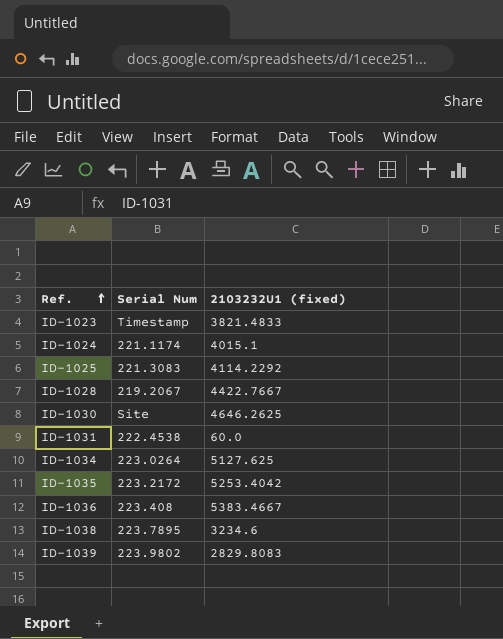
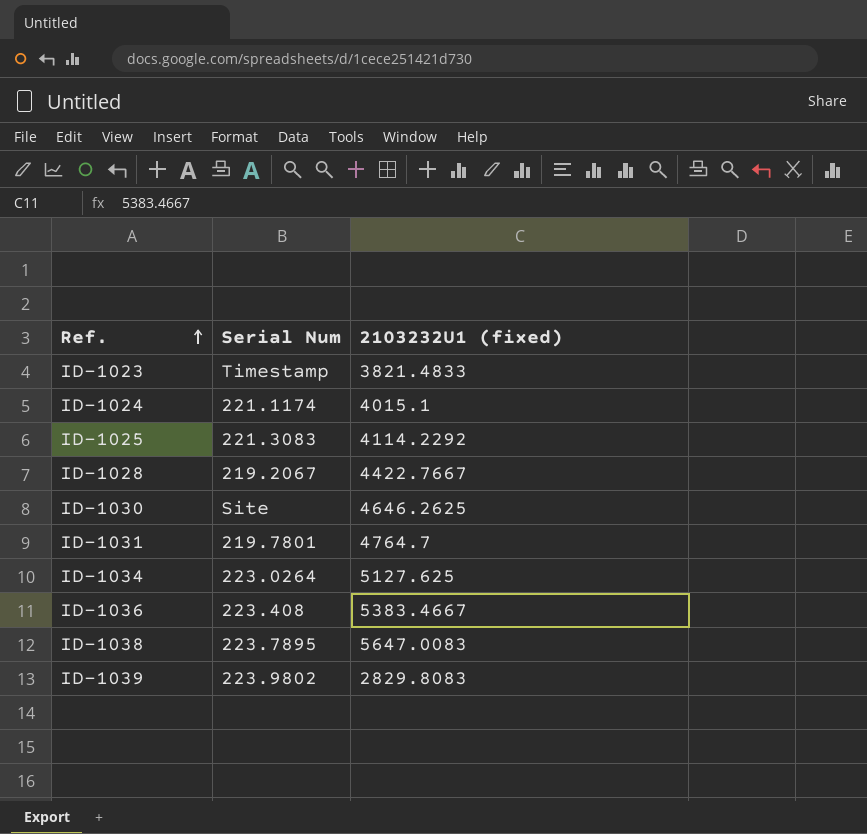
row ID-1035: 223.2172 | 5253.4042 -> none
ID-1031 | Serial Num: 222.4538 -> 219.7801
ID-1031 | 2103232U1 (fixed): 60.0 -> 4764.7
ID-1038 | 2103232U1 (fixed): 3234.6 -> 5647.0083

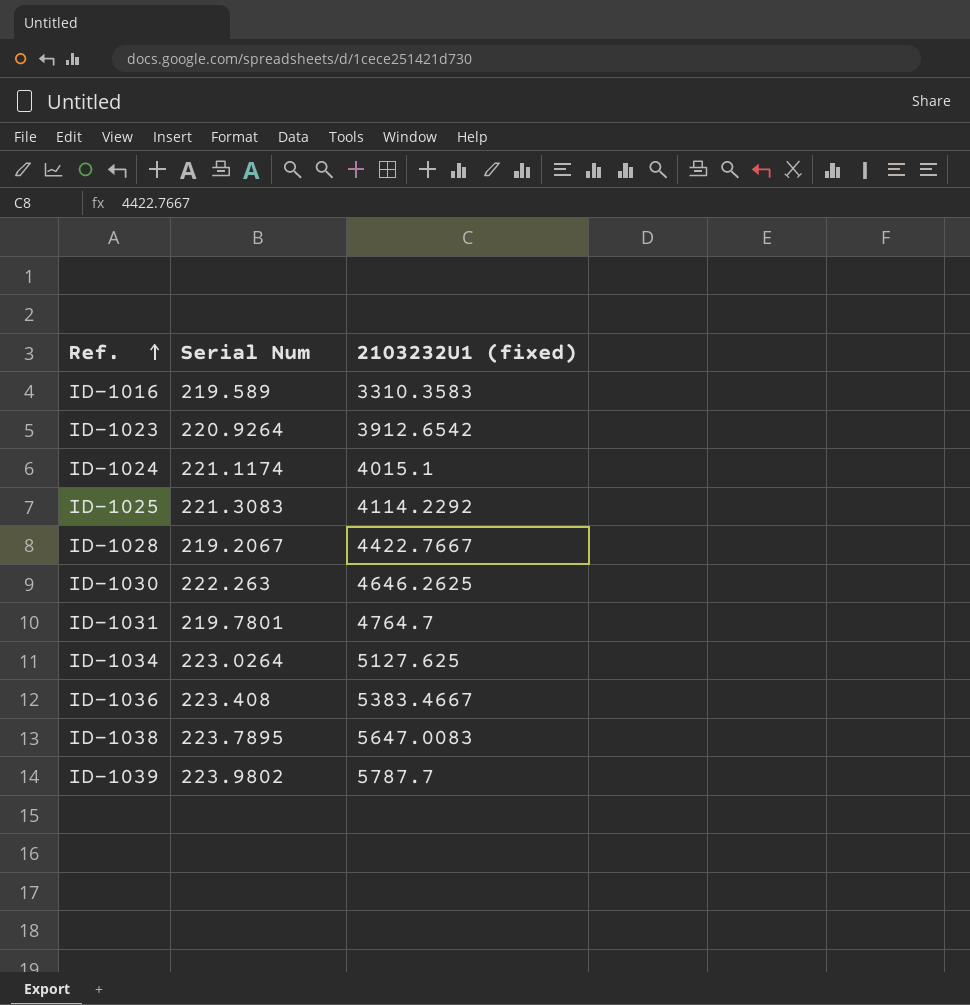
row ID-1016: none -> 219.589 | 3310.3583
ID-1023 | Serial Num: Timestamp -> 220.9264
ID-1023 | 2103232U1 (fixed): 3821.4833 -> 3912.6542
ID-1030 | Serial Num: Site -> 222.263
ID-1039 | 2103232U1 (fixed): 2829.8083 -> 5787.7

